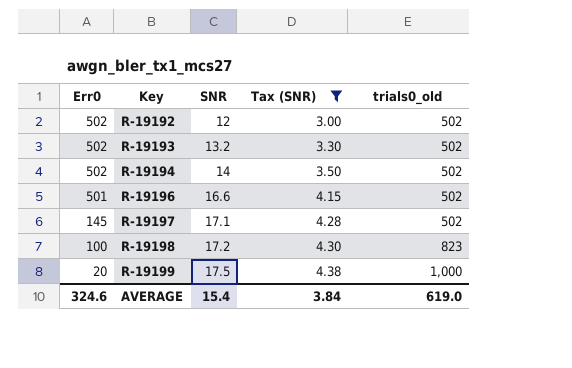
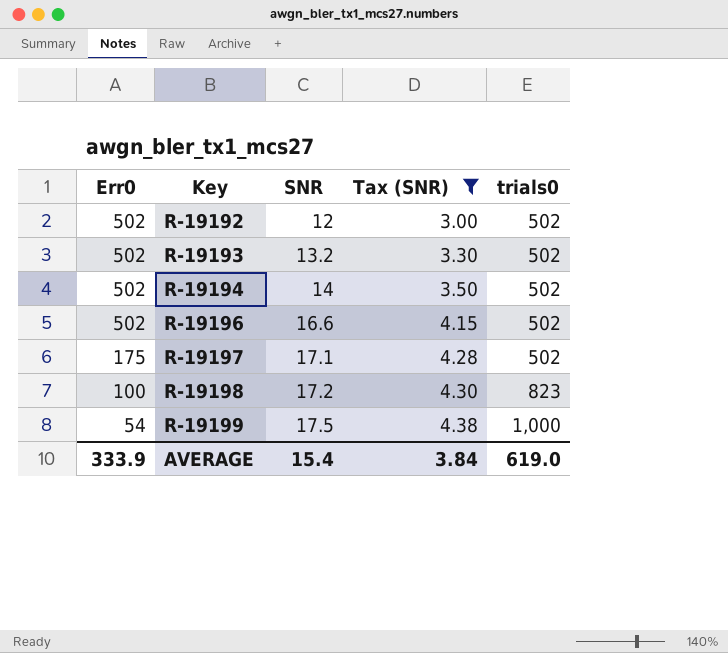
column name: trials0_old -> trials0
R-19196 | Err0: 501 -> 502
R-19197 | Err0: 145 -> 175
R-19199 | Err0: 20 -> 54
AVERAGE | Err0: 324.6 -> 333.9

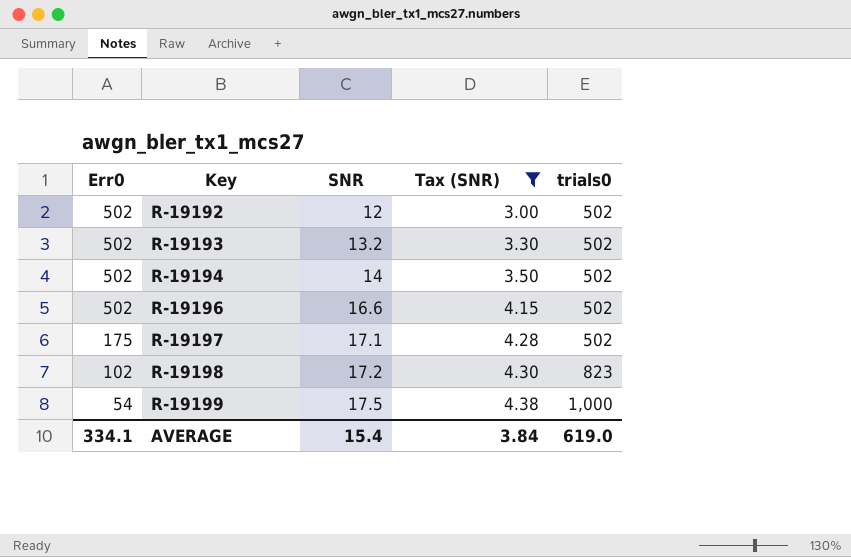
R-19198 | Err0: 100 -> 102
AVERAGE | Err0: 333.9 -> 334.1

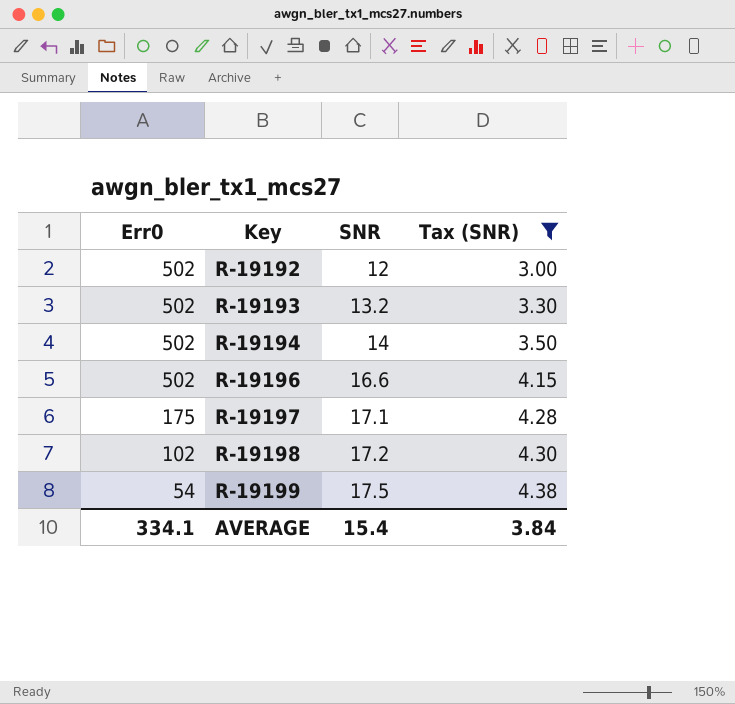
column trials0 | position: 5 -> none

